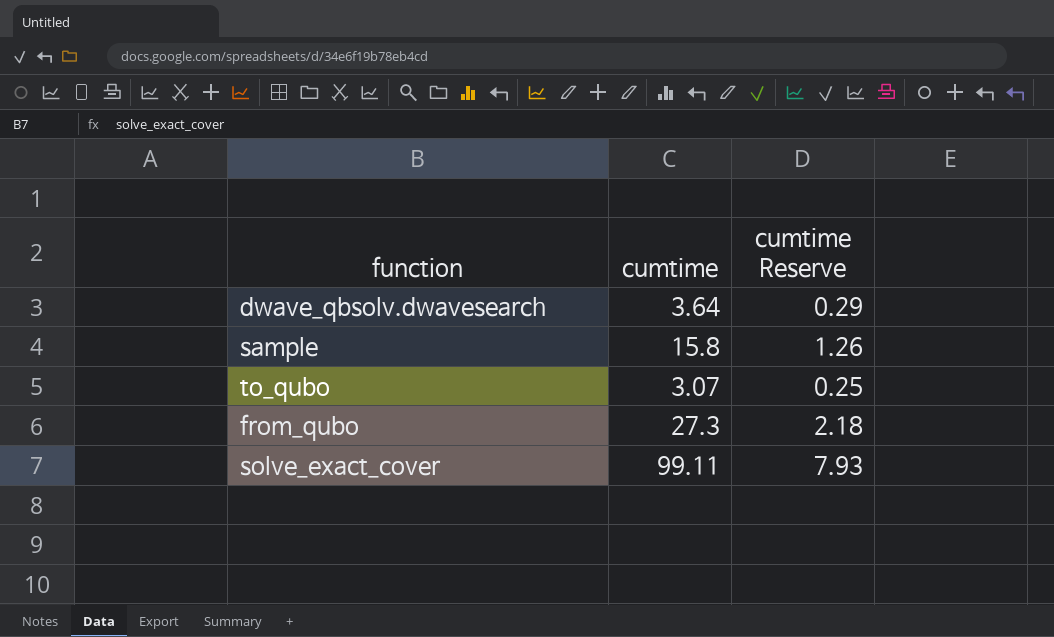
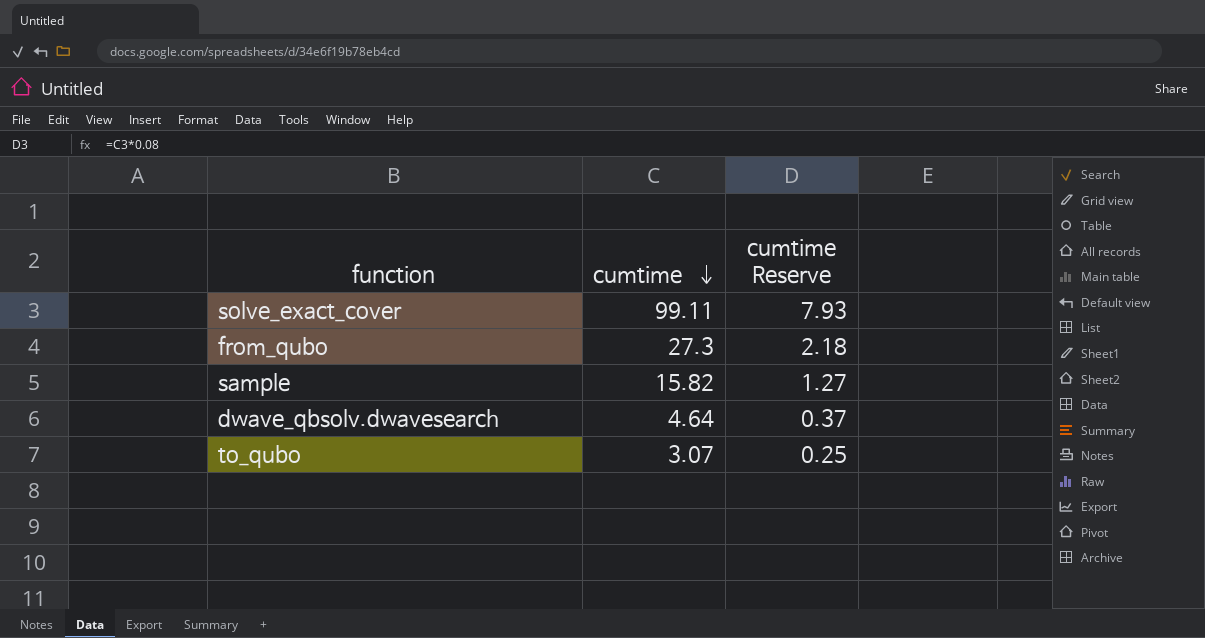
row order: none -> cumtime descending
sample | cumtime: 15.8 -> 15.82
sample | cumtime Reserve: 1.26 -> 1.27
dwave_qbsolv.dwavesearch | cumtime: 3.64 -> 4.64
dwave_qbsolv.dwavesearch | cumtime Reserve: 0.29 -> 0.37

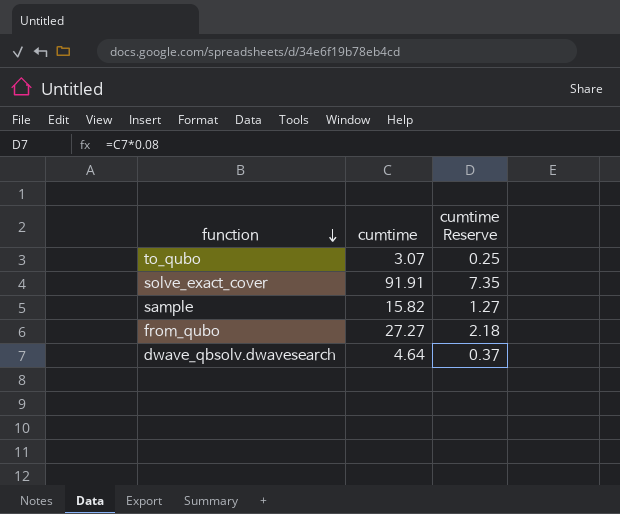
row order: cumtime descending -> function descending
solve_exact_cover | cumtime: 99.11 -> 91.91
solve_exact_cover | cumtime Reserve: 7.93 -> 7.35
from_qubo | cumtime: 27.3 -> 27.27

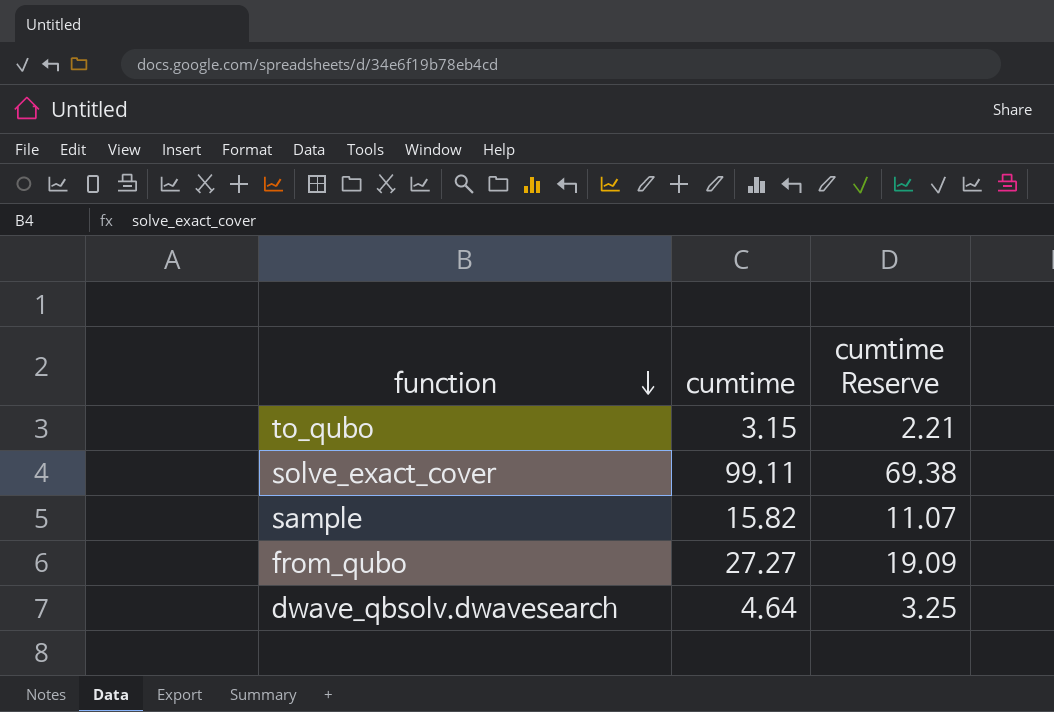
column cumtime Reserve | formula: [cumtime] * 0.08 -> [cumtime] * 0.7
to_qubo | cumtime: 3.07 -> 3.15
solve_exact_cover | cumtime: 91.91 -> 99.11

